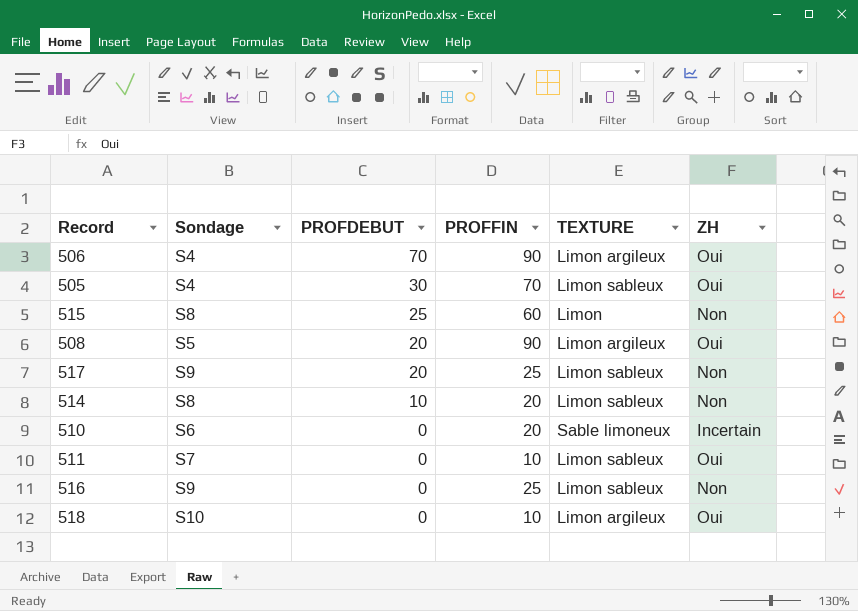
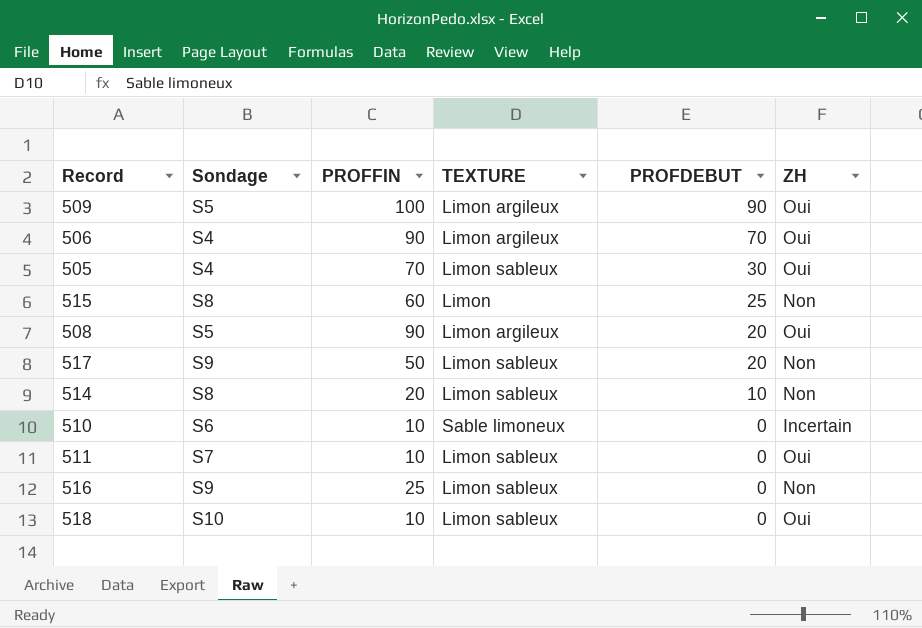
column PROFDEBUT | position: 3 -> 5
row 509: none -> S5 | 100 | Limon argileux | 90 | Oui
517 | PROFFIN: 25 -> 50
510 | PROFFIN: 20 -> 10
518 | TEXTURE: Limon argileux -> Limon sableux

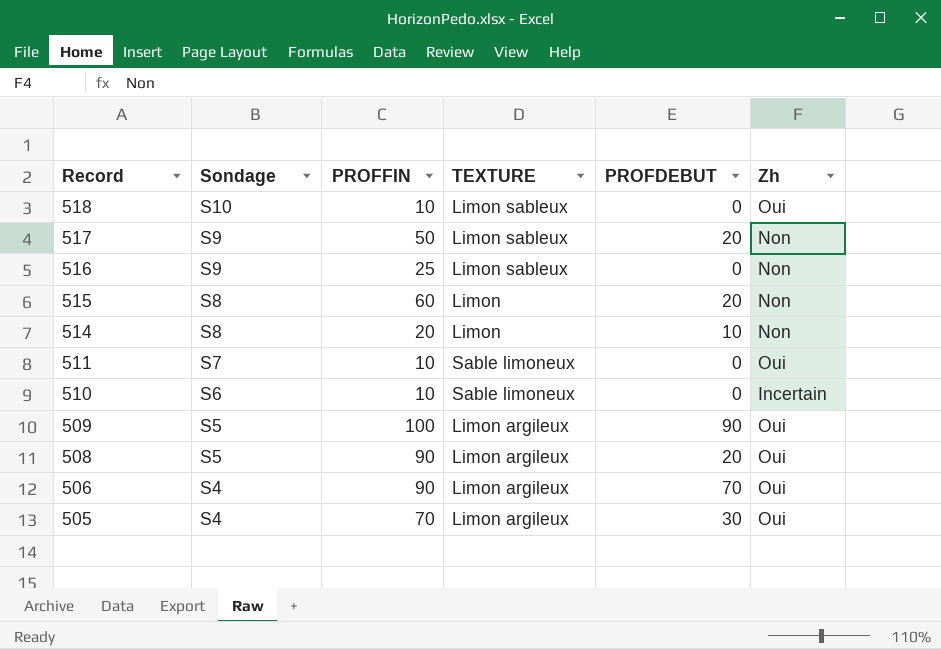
row order: PROFDEBUT descending -> Record descending
column name: ZH -> Zh
515 | PROFDEBUT: 25 -> 20
514 | TEXTURE: Limon sableux -> Limon
511 | TEXTURE: Limon sableux -> Sable limoneux
505 | TEXTURE: Limon sableux -> Limon argileux

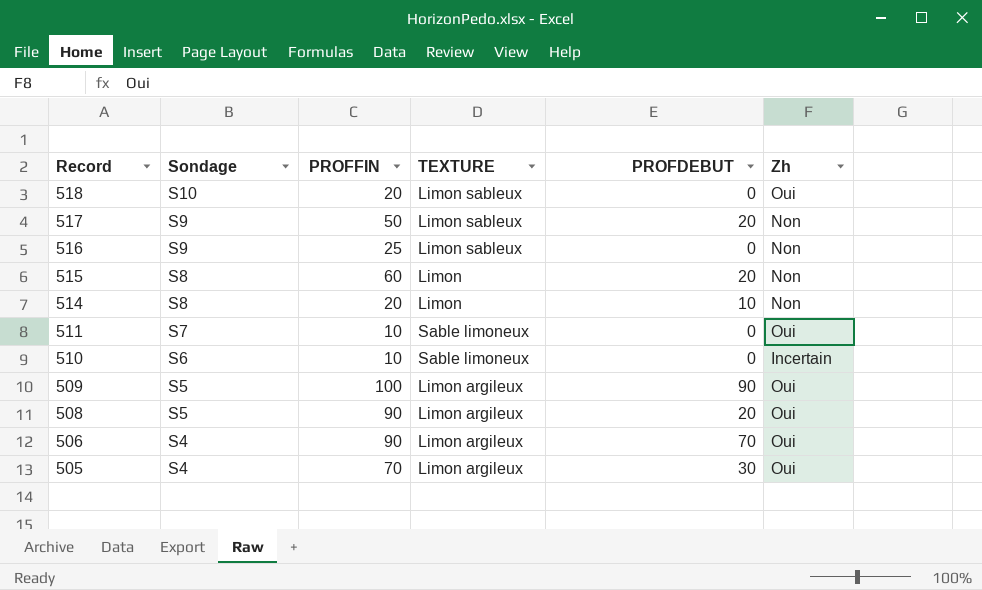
518 | PROFFIN: 10 -> 20

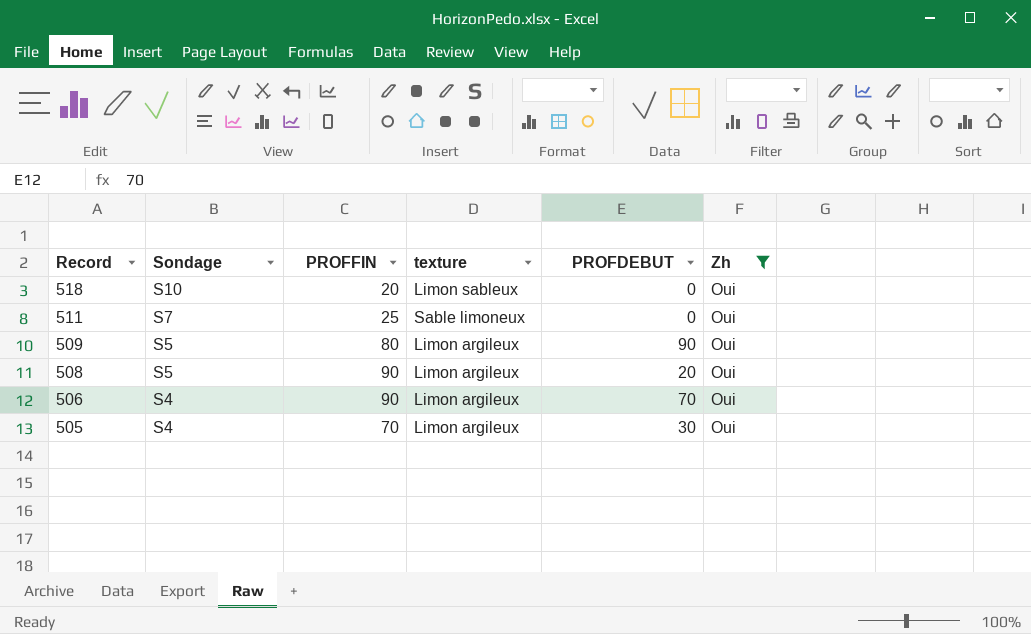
filter: none -> Zh = Oui
column name: TEXTURE -> texture
511 | PROFFIN: 10 -> 25
509 | PROFFIN: 100 -> 80

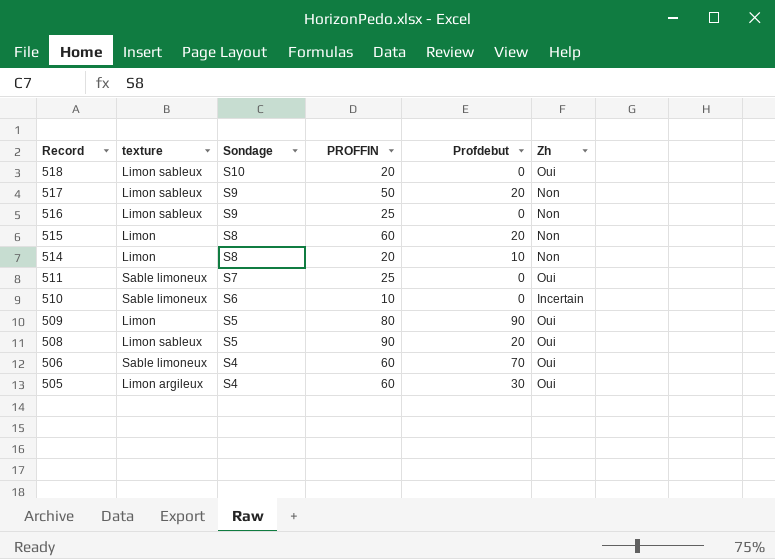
filter: Zh = Oui -> none
column texture | position: 4 -> 2
column name: PROFDEBUT -> Profdebut
509 | texture: Limon argileux -> Limon
508 | texture: Limon argileux -> Limon sableux
506 | texture: Limon argileux -> Sable limoneux
506 | PROFFIN: 90 -> 60
505 | PROFFIN: 70 -> 60

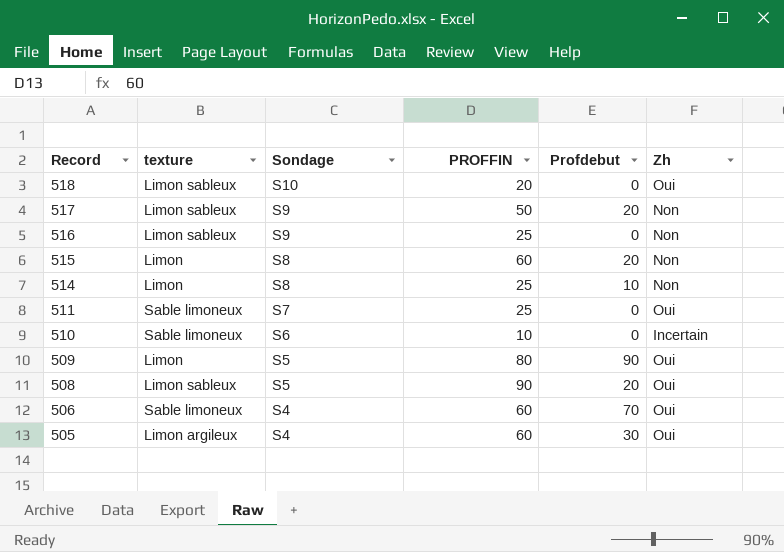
514 | PROFFIN: 20 -> 25

